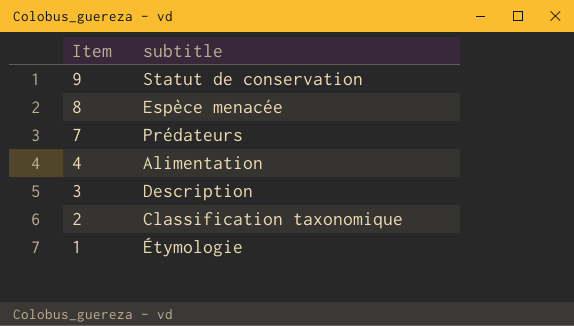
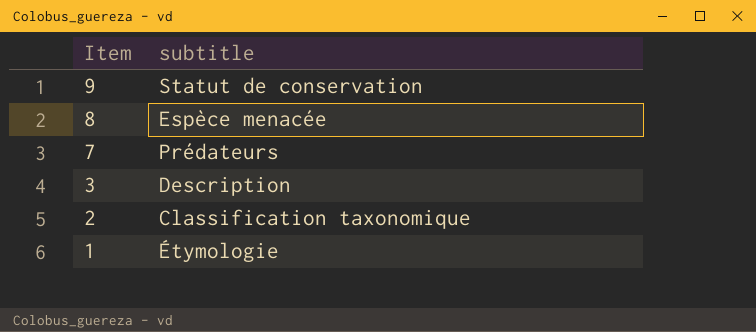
row 4: Alimentation -> none

